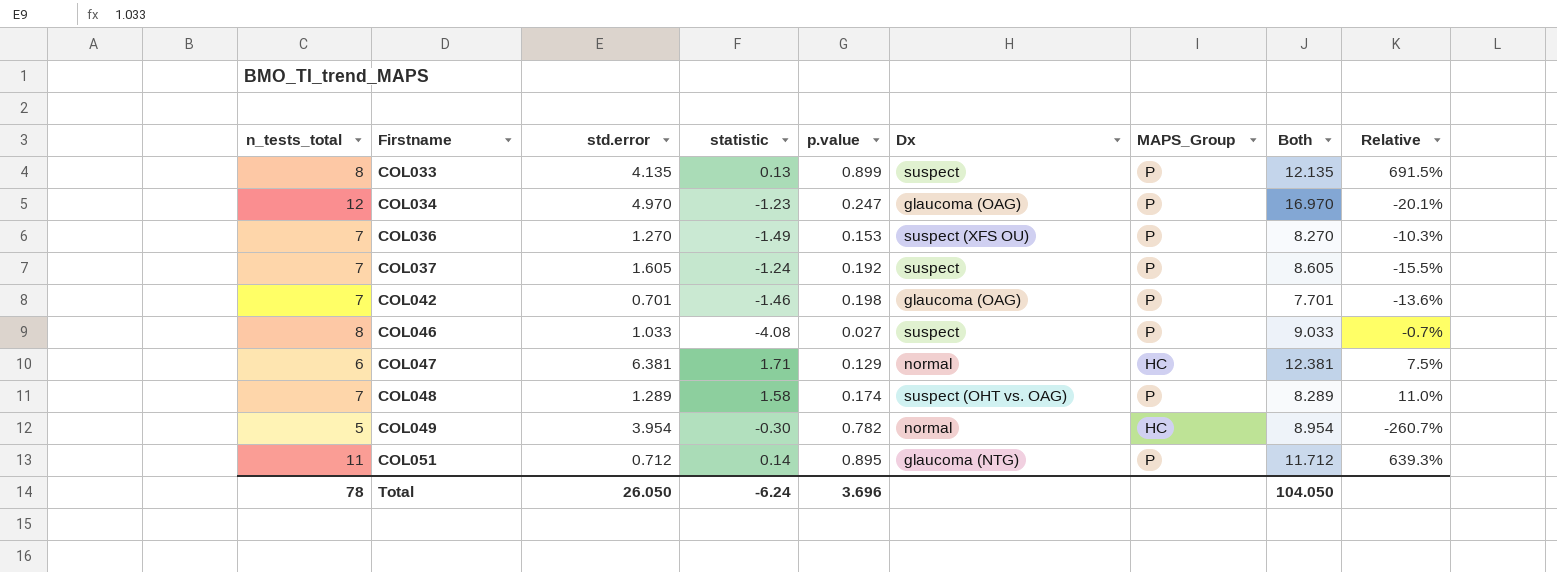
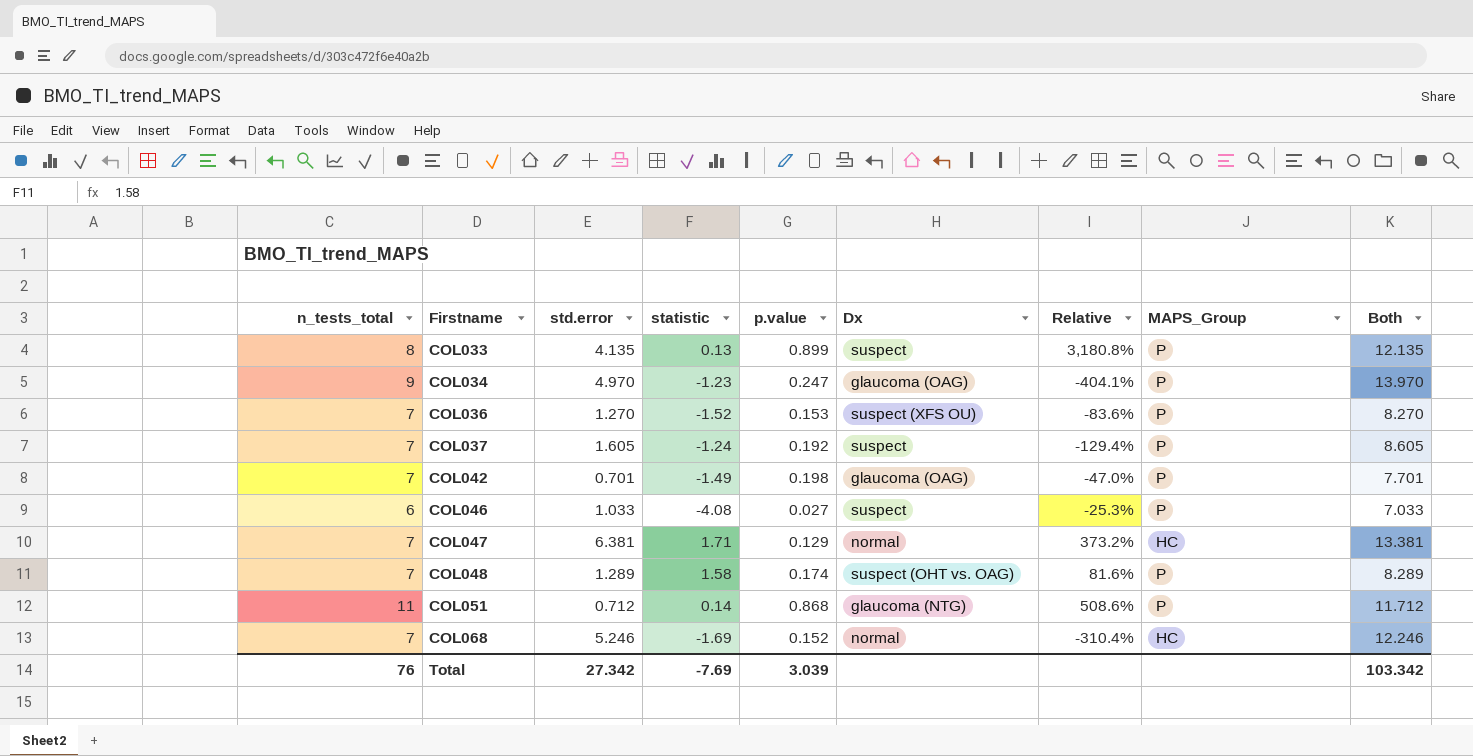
column Relative | formula: [p.value] / [statistic] -> [std.error] / [statistic]
column Relative | position: 9 -> 7
row COL049: 5 | 3.954 | -0.30 | 0.782 | normal | HC | 8.954 | -260.7% -> none
COL034 | n_tests_total: 12 -> 9
COL034 | Both: 16.970 -> 13.970
COL036 | statistic: -1.49 -> -1.52
COL042 | statistic: -1.46 -> -1.49
COL046 | n_tests_total: 8 -> 6
COL046 | Both: 9.033 -> 7.033
COL047 | n_tests_total: 6 -> 7
COL047 | Both: 12.381 -> 13.381
COL051 | p.value: 0.895 -> 0.868
row COL068: none -> 7 | 5.246 | -1.69 | 0.152 | normal | -310.4% | HC | 12.246
Total | n_tests_total: 78 -> 76
Total | std.error: 26.050 -> 27.342
Total | statistic: -6.24 -> -7.69
Total | p.value: 3.696 -> 3.039
Total | Both: 104.050 -> 103.342

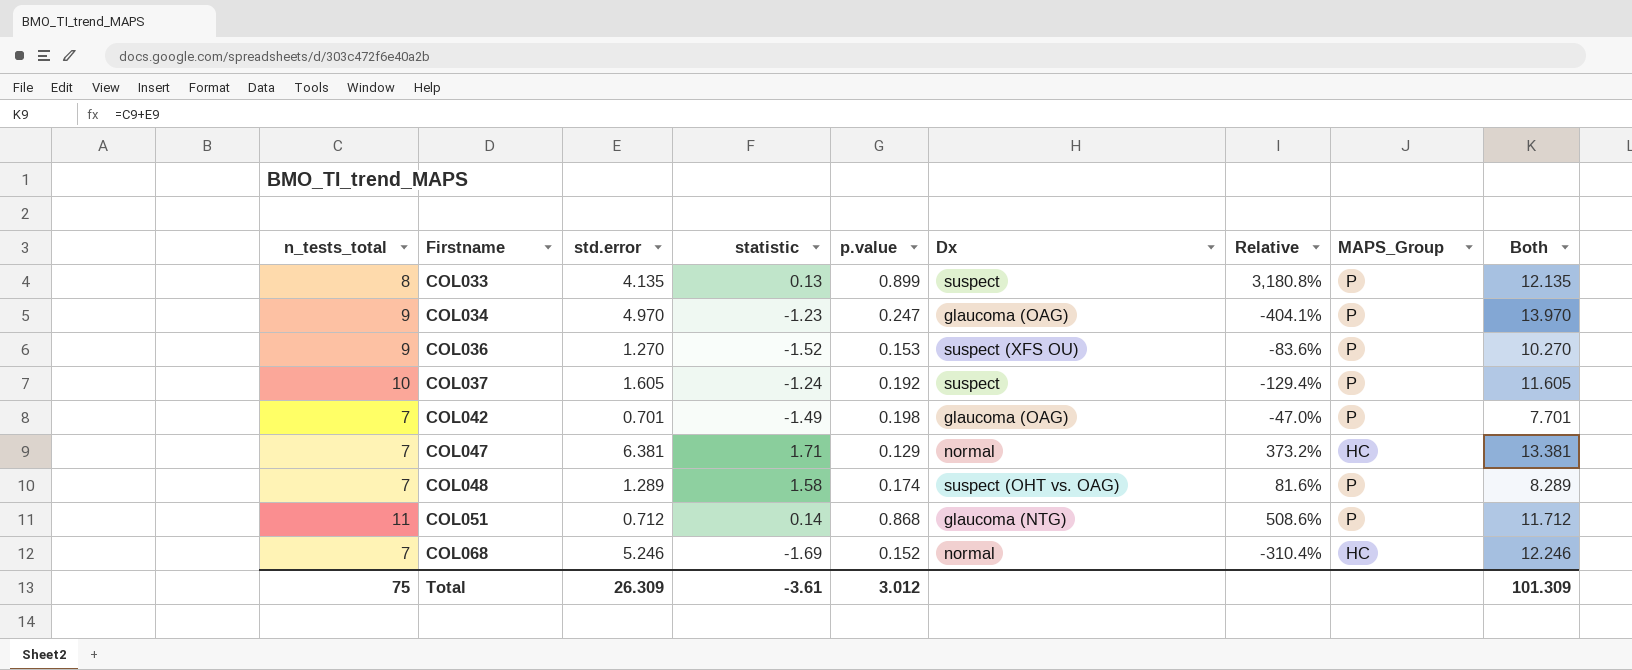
row COL046: 6 | 1.033 | -4.08 | 0.027 | suspect | -25.3% | P | 7.033 -> none
COL036 | n_tests_total: 7 -> 9
COL036 | Both: 8.270 -> 10.270
COL037 | n_tests_total: 7 -> 10
COL037 | Both: 8.605 -> 11.605
Total | n_tests_total: 76 -> 75
Total | std.error: 27.342 -> 26.309
Total | statistic: -7.69 -> -3.61
Total | p.value: 3.039 -> 3.012
Total | Both: 103.342 -> 101.309

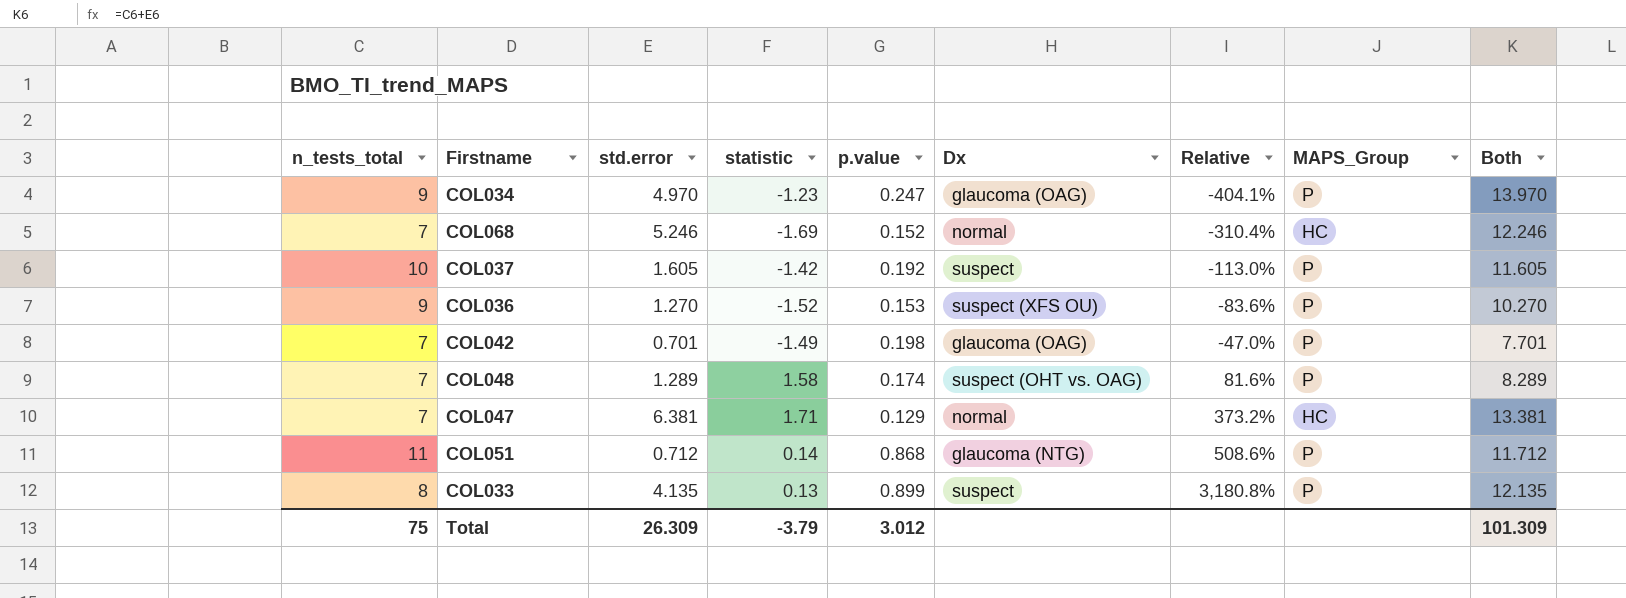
row order: Firstname ascending -> Relative ascending
COL037 | statistic: -1.24 -> -1.42
COL037 | Relative: -129.4% -> -113.0%
Total | statistic: -3.61 -> -3.79

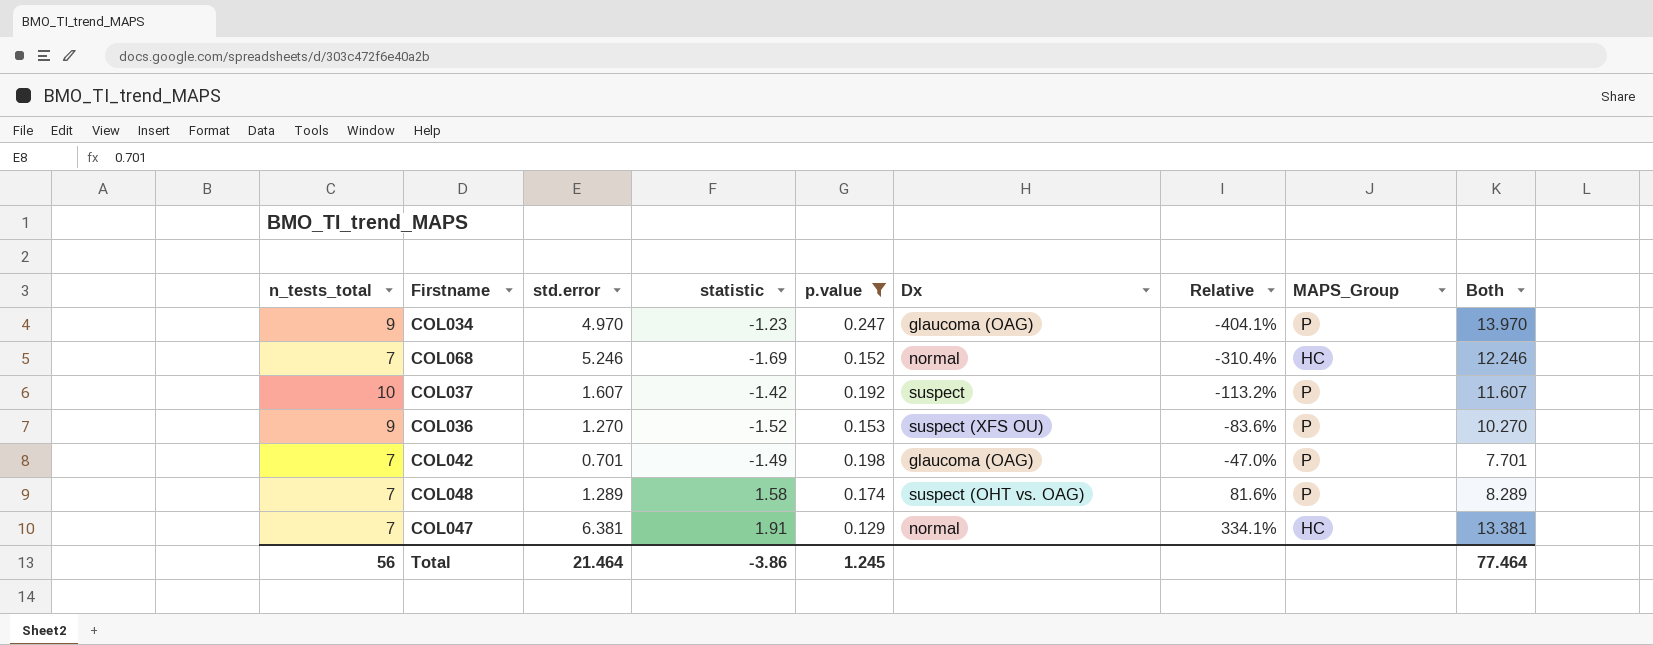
filter: none -> p.value <= 0.247
COL037 | std.error: 1.605 -> 1.607
COL037 | Relative: -113.0% -> -113.2%
COL037 | Both: 11.605 -> 11.607
COL047 | statistic: 1.71 -> 1.91
COL047 | Relative: 373.2% -> 334.1%
Total | n_tests_total: 75 -> 56
Total | std.error: 26.309 -> 21.464
Total | statistic: -3.79 -> -3.86
Total | p.value: 3.012 -> 1.245
Total | Both: 101.309 -> 77.464

